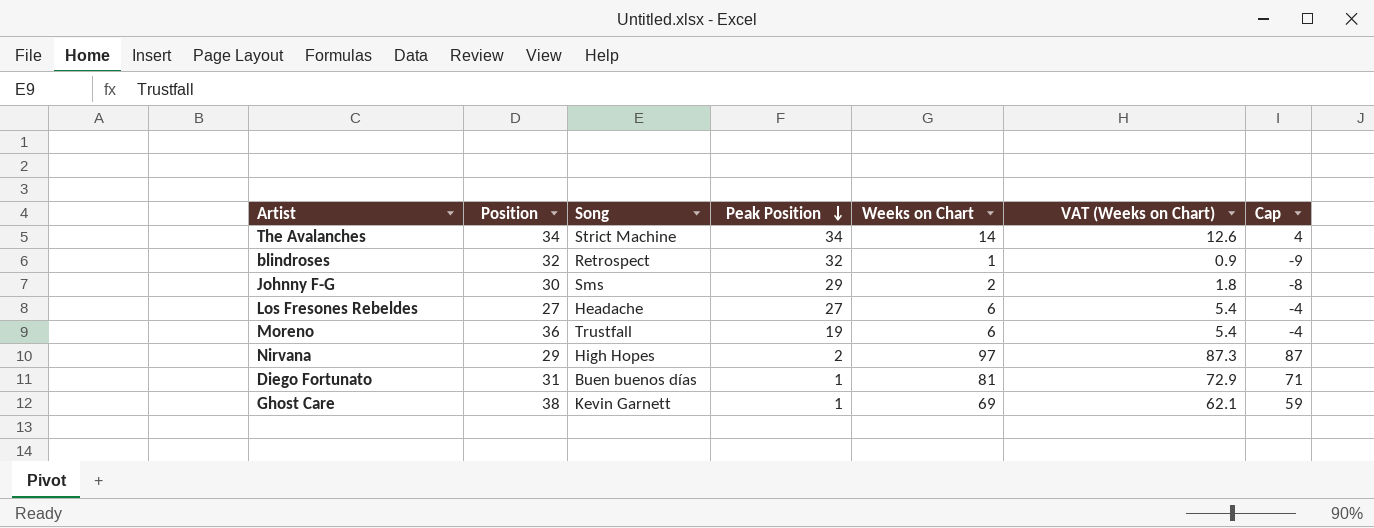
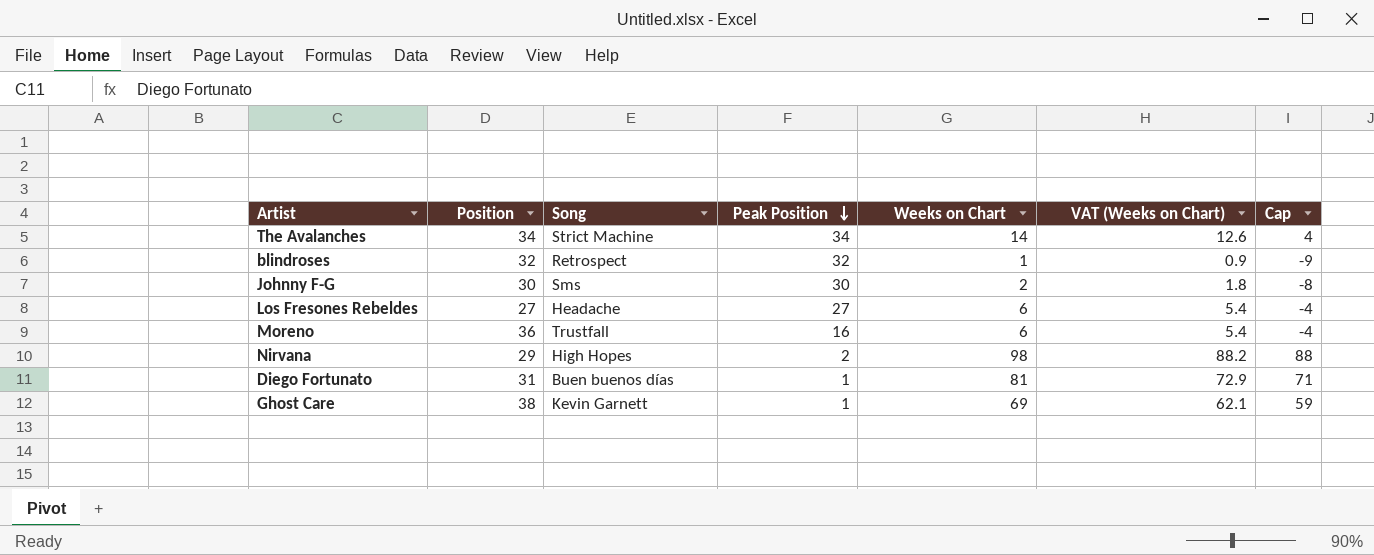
Johnny F-G | Peak Position: 29 -> 30
Moreno | Peak Position: 19 -> 16
Nirvana | Weeks on Chart: 97 -> 98
Nirvana | VAT (Weeks on Chart): 87.3 -> 88.2
Nirvana | Cap: 87 -> 88

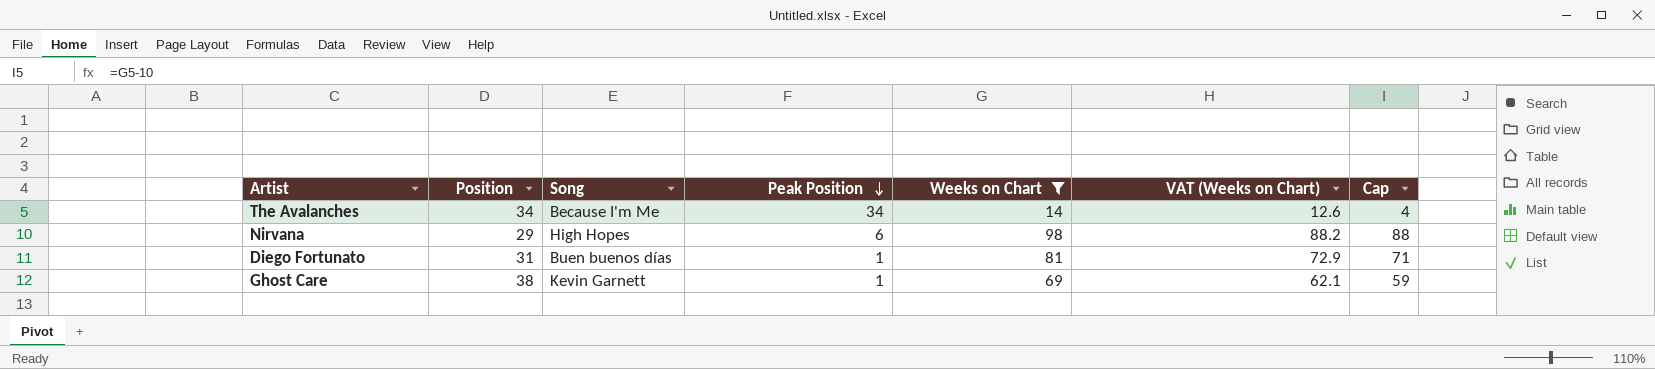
filter: none -> Weeks on Chart >= 14
The Avalanches | Song: Strict Machine -> Because I'm Me
Nirvana | Peak Position: 2 -> 6

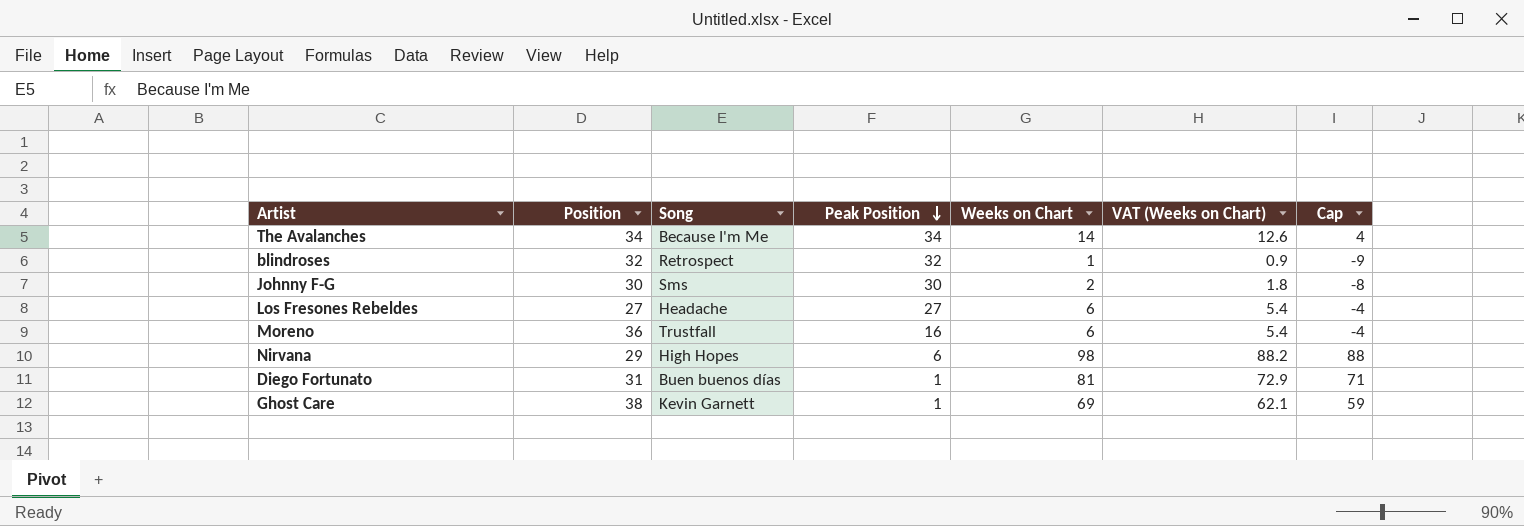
filter: Weeks on Chart >= 14 -> none

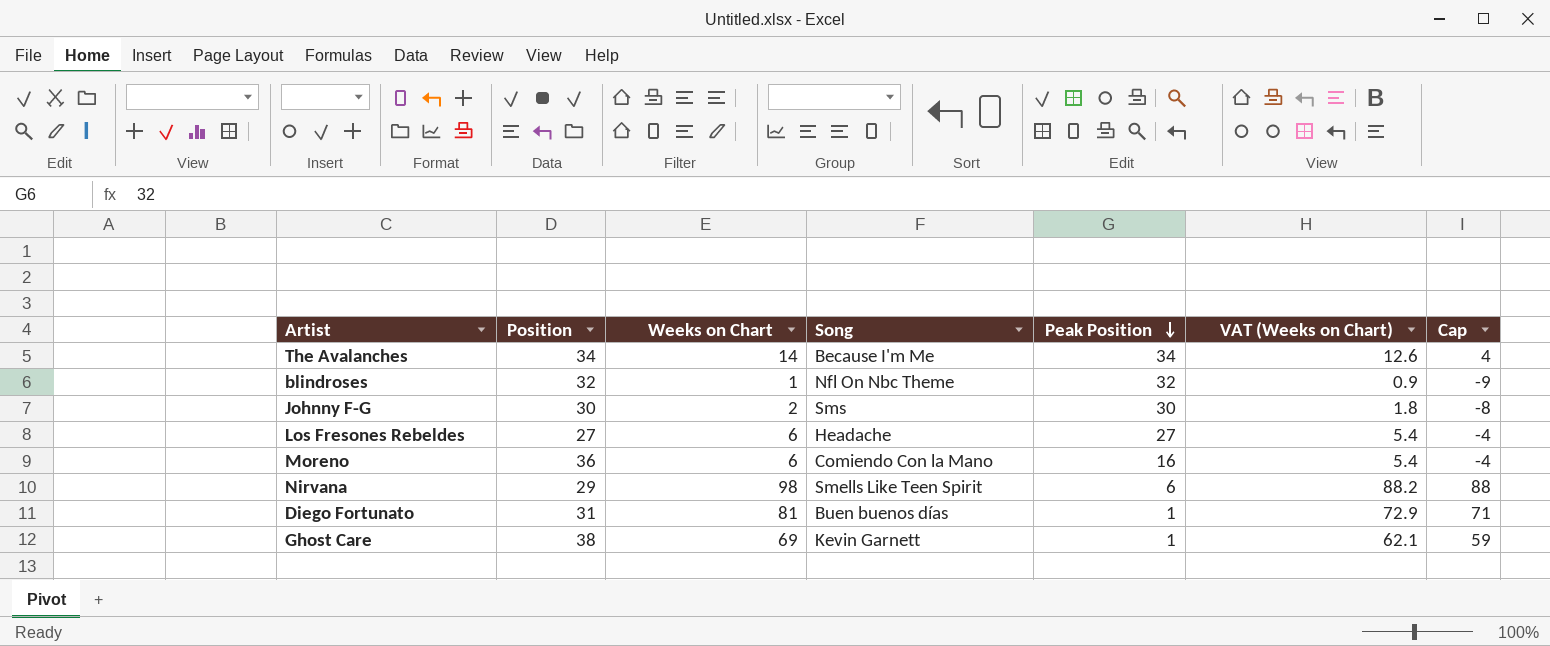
column Weeks on Chart | position: 5 -> 3
blindroses | Song: Retrospect -> Nfl On Nbc Theme
Moreno | Song: Trustfall -> Comiendo Con la Mano
Nirvana | Song: High Hopes -> Smells Like Teen Spirit

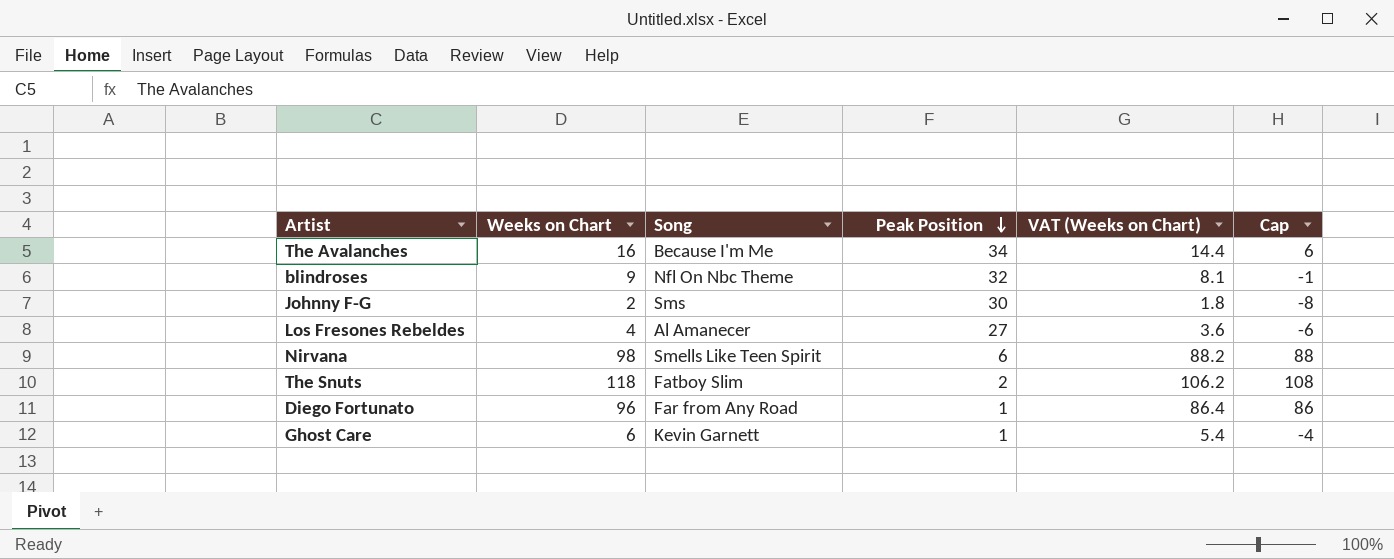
column Position | position: 2 -> none
row Moreno: 36 | 6 | Comiendo Con la Mano | 16 | 5.4 | -4 -> none
The Avalanches | Weeks on Chart: 14 -> 16
The Avalanches | VAT (Weeks on Chart): 12.6 -> 14.4
The Avalanches | Cap: 4 -> 6
blindroses | Weeks on Chart: 1 -> 9
blindroses | VAT (Weeks on Chart): 0.9 -> 8.1
blindroses | Cap: -9 -> -1
Los Fresones Rebeldes | Weeks on Chart: 6 -> 4
Los Fresones Rebeldes | Song: Headache -> Al Amanecer
Los Fresones Rebeldes | VAT (Weeks on Chart): 5.4 -> 3.6
Los Fresones Rebeldes | Cap: -4 -> -6
row The Snuts: none -> 118 | Fatboy Slim | 2 | 106.2 | 108
Diego Fortunato | Weeks on Chart: 81 -> 96
Diego Fortunato | Song: Buen buenos días -> Far from Any Road
Diego Fortunato | VAT (Weeks on Chart): 72.9 -> 86.4
Diego Fortunato | Cap: 71 -> 86
Ghost Care | Weeks on Chart: 69 -> 6
Ghost Care | VAT (Weeks on Chart): 62.1 -> 5.4
Ghost Care | Cap: 59 -> -4

